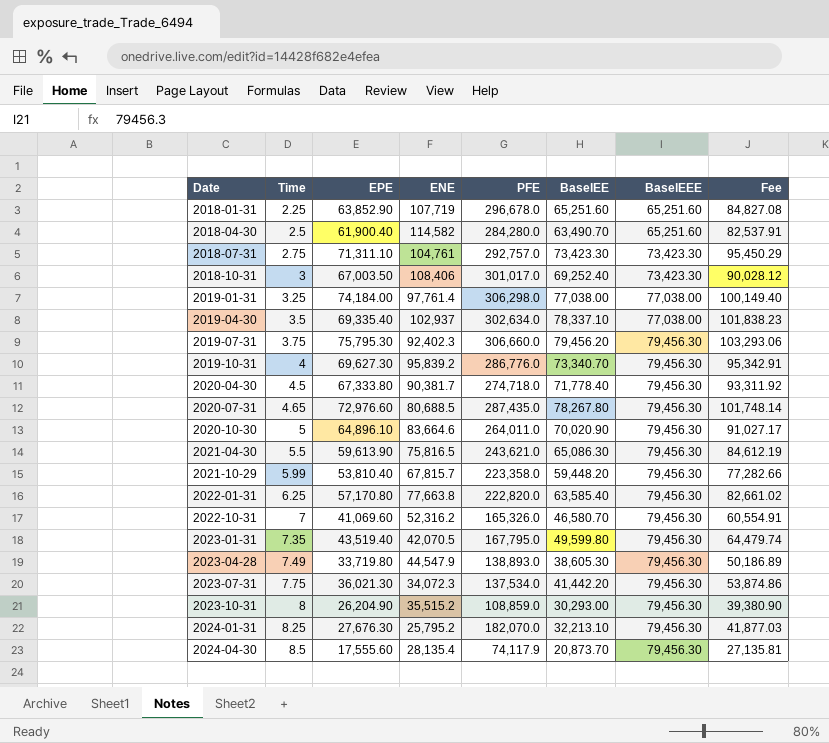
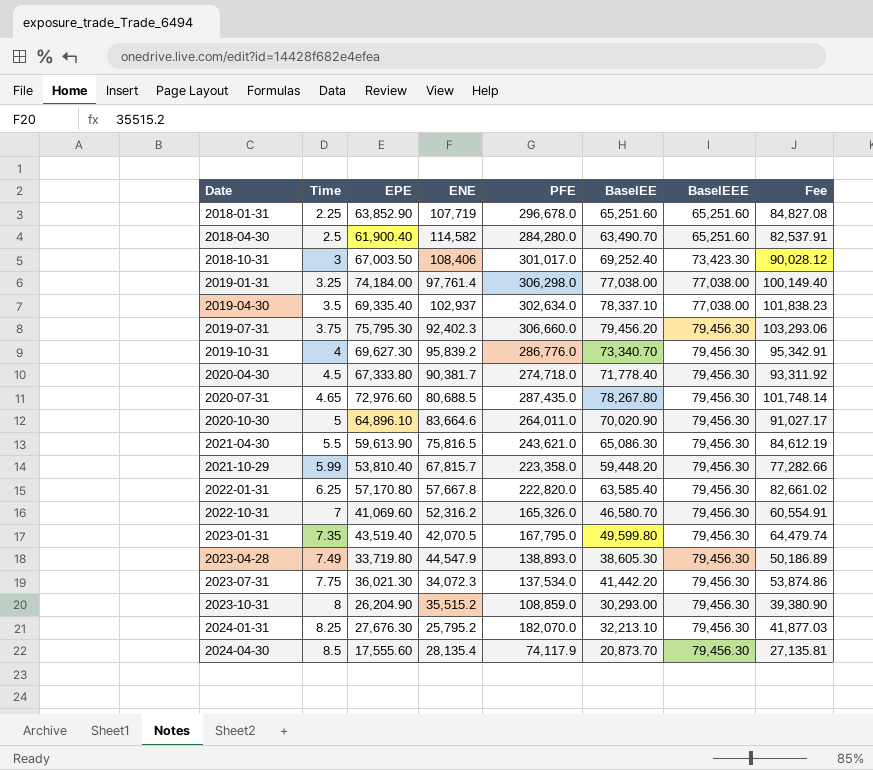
row 2018-07-31: 2.75 | 71,311.10 | 104,761 | 292,757.0 | 73,423.30 | 73,423.30 | 95,450.29 -> none
2022-01-31 | ENE: 77,663.8 -> 57,667.8

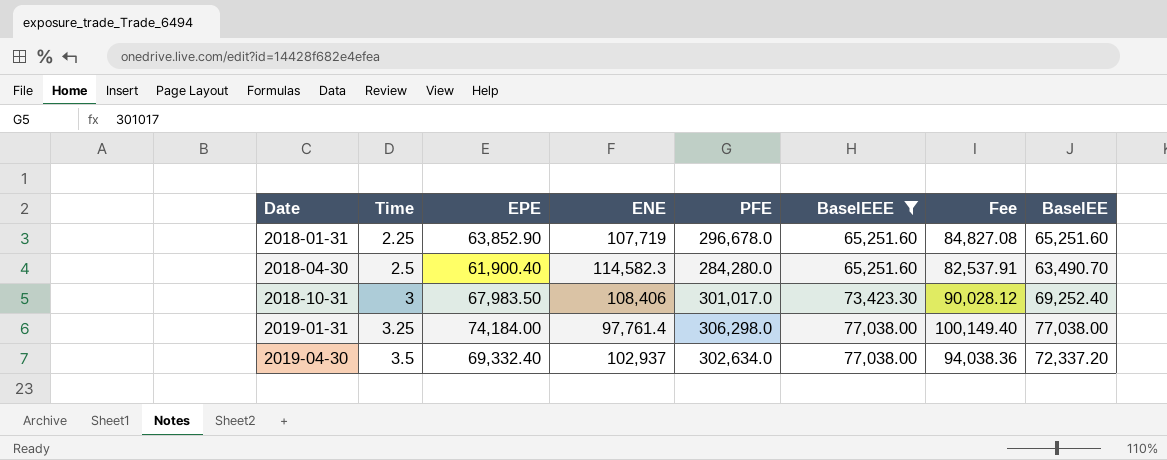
filter: none -> BaselEEE != 79,456.30
column BaselEE | position: 6 -> 8
2018-04-30 | ENE: 114,582 -> 114,582.3
2018-10-31 | EPE: 67,003.50 -> 67,983.50
2019-04-30 | EPE: 69,335.40 -> 69,332.40
2019-04-30 | Fee: 101,838.23 -> 94,038.36
2019-04-30 | BaselEE: 78,337.10 -> 72,337.20

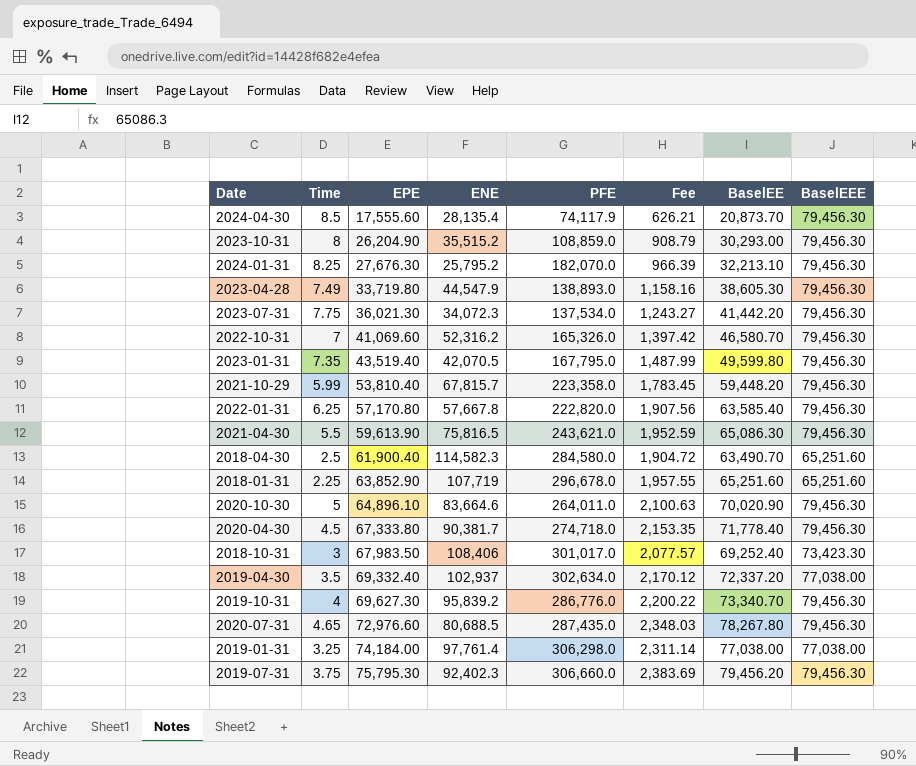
filter: BaselEEE != 79,456.30 -> none
row order: Date ascending -> EPE ascending
column Fee | formula: [BaselEE] * 1.3 -> [BaselEE] * 0.03
column BaselEEE | position: 6 -> 8
2018-04-30 | PFE: 284,280.0 -> 284,580.0

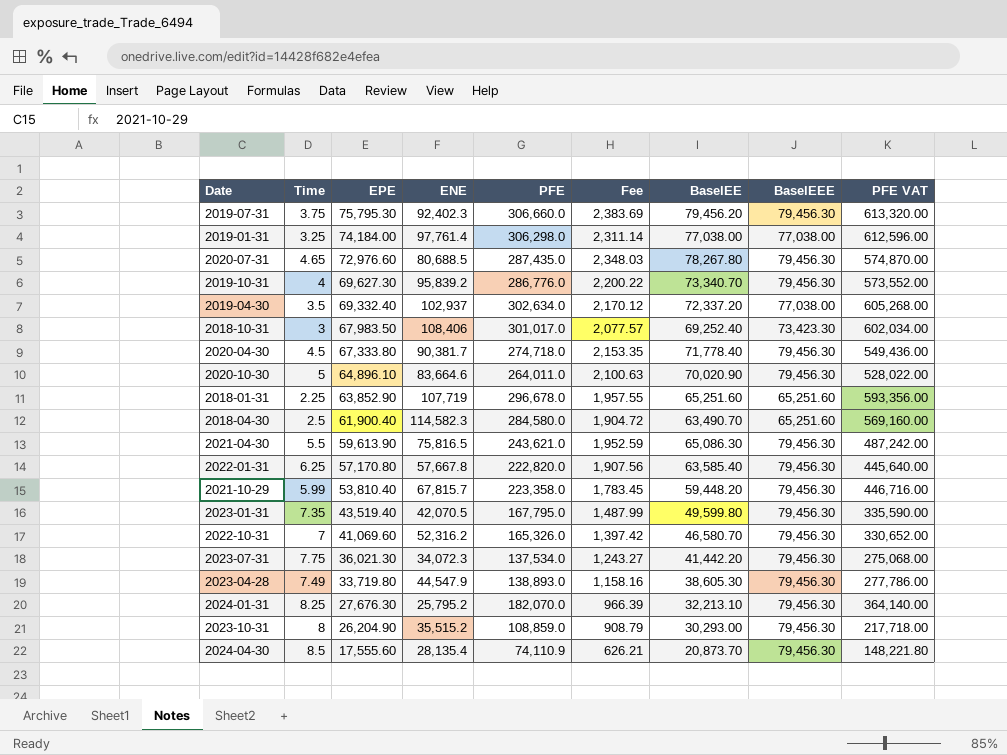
row order: EPE ascending -> EPE descending
column PFE VAT | formula: none -> [PFE] * 2
2024-04-30 | PFE: 74,117.9 -> 74,110.9

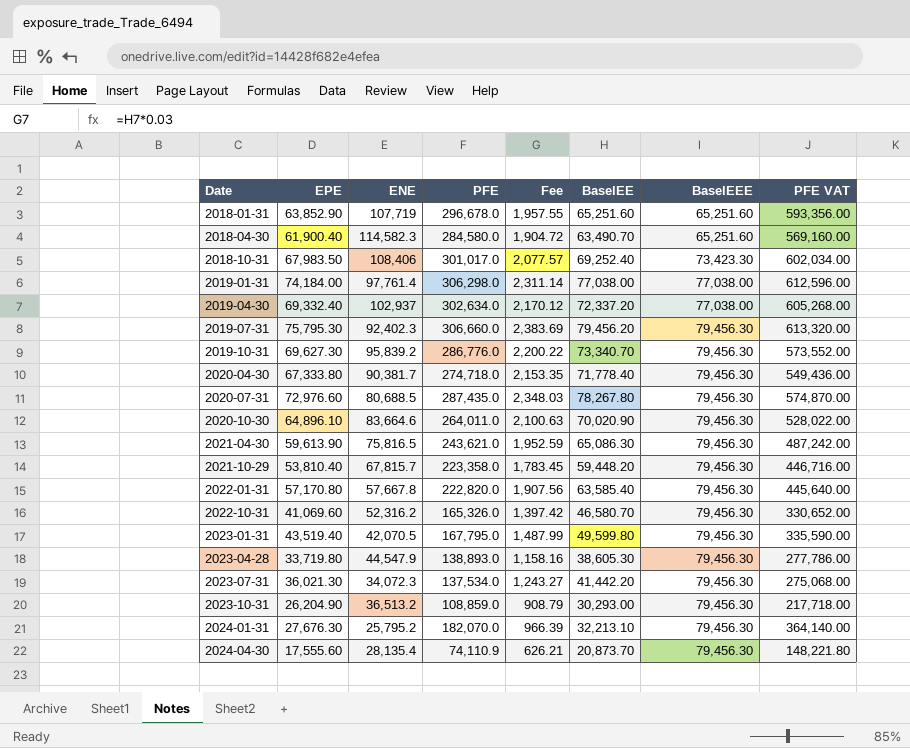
row order: EPE descending -> Date ascending
column Time | position: 2 -> none
2023-10-31 | ENE: 35,515.2 -> 36,513.2

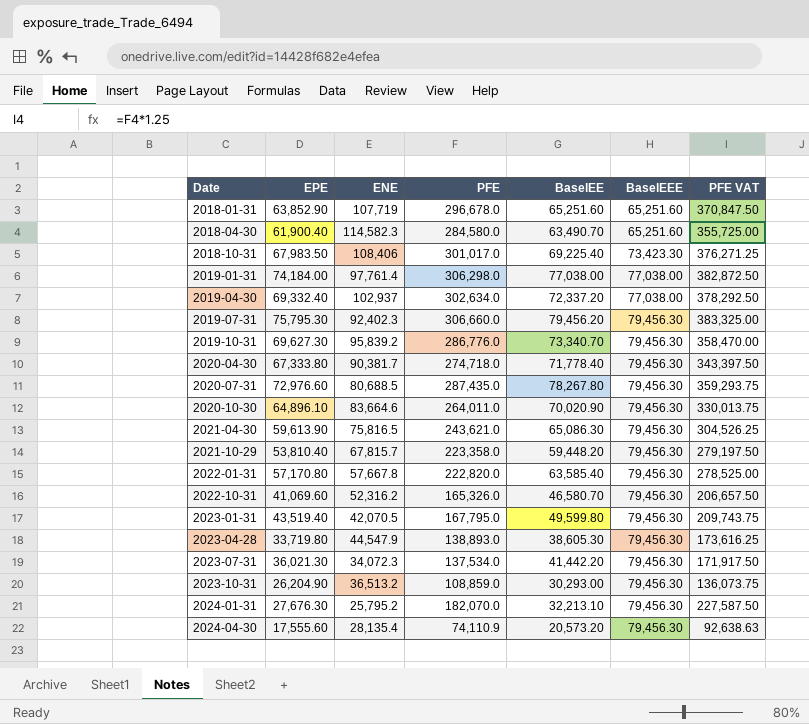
column Fee | formula: [BaselEE] * 0.03 -> none
column PFE VAT | formula: [PFE] * 2 -> [PFE] * 1.25
2018-10-31 | BaselEE: 69,252.40 -> 69,225.40
2024-04-30 | BaselEE: 20,873.70 -> 20,573.20

